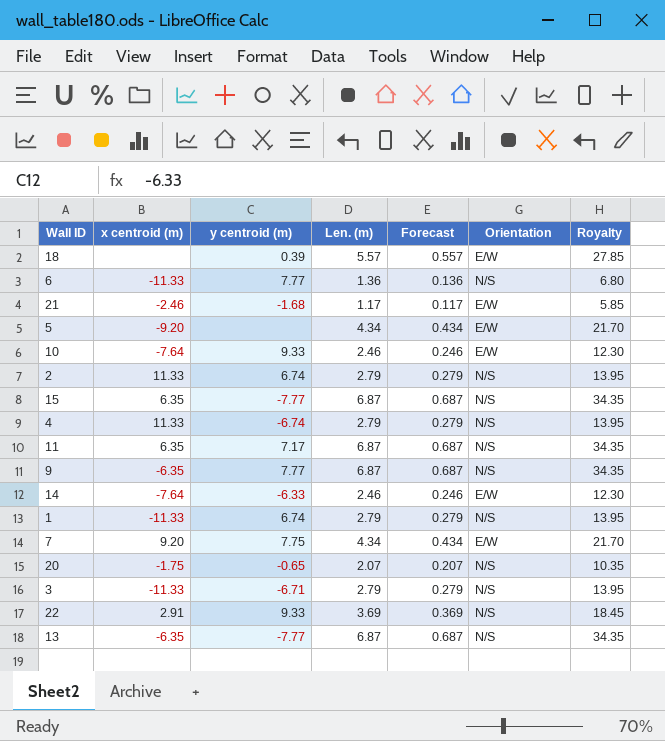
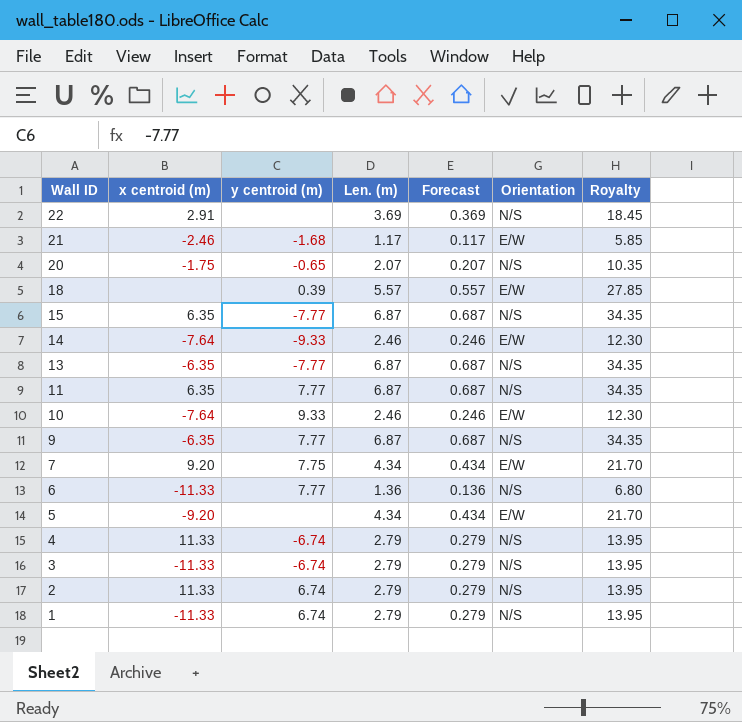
row order: none -> Wall ID descending
22 | y centroid (m): 9.33 -> none
14 | y centroid (m): -6.33 -> -9.33
11 | y centroid (m): 7.17 -> 7.77
3 | y centroid (m): -6.71 -> -6.74

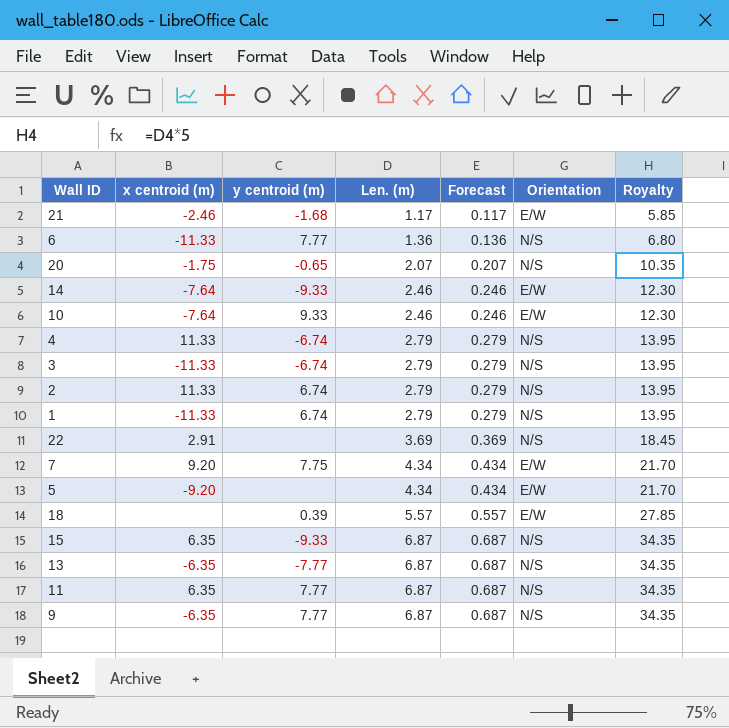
row order: Wall ID descending -> Len. (m) ascending
15 | y centroid (m): -7.77 -> -9.33

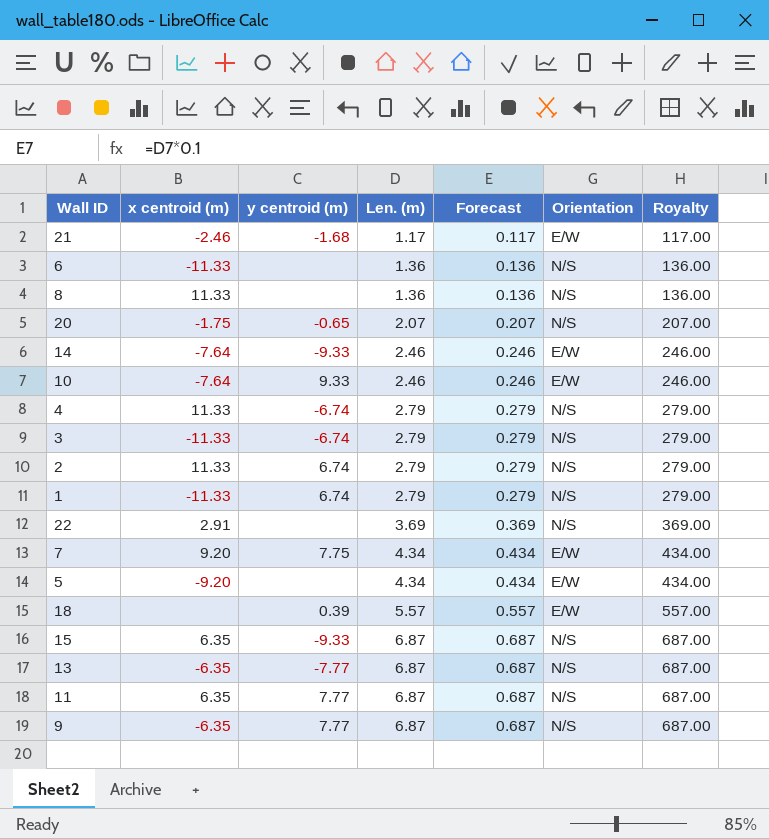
column Royalty | formula: [Len. (m)] * 5 -> [Len. (m)] * 100
6 | y centroid (m): 7.77 -> none
row 8: none -> 11.33 | none | 1.36 | 0.136 | N/S | 136.00

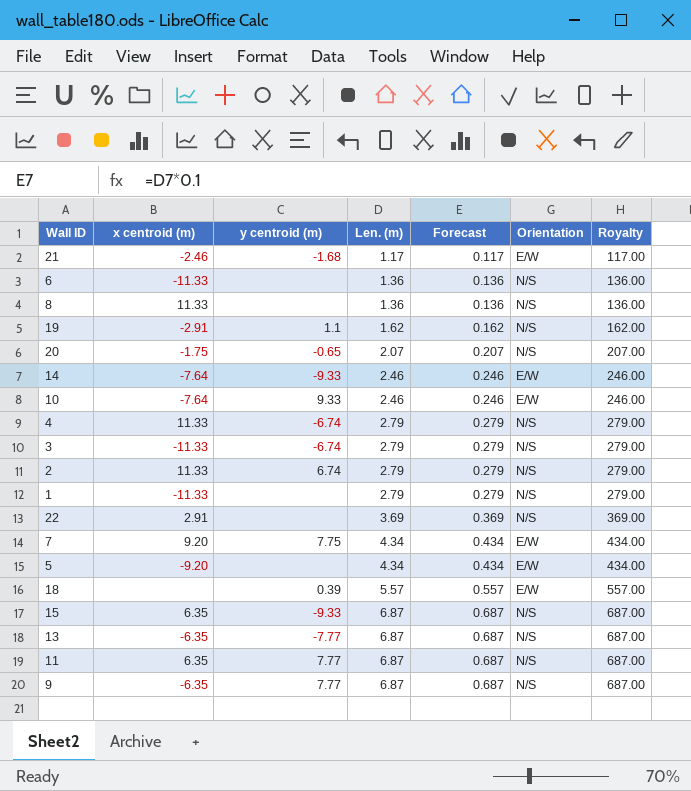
row 19: none -> -2.91 | 1.1 | 1.62 | 0.162 | N/S | 162.00
1 | y centroid (m): 6.74 -> none

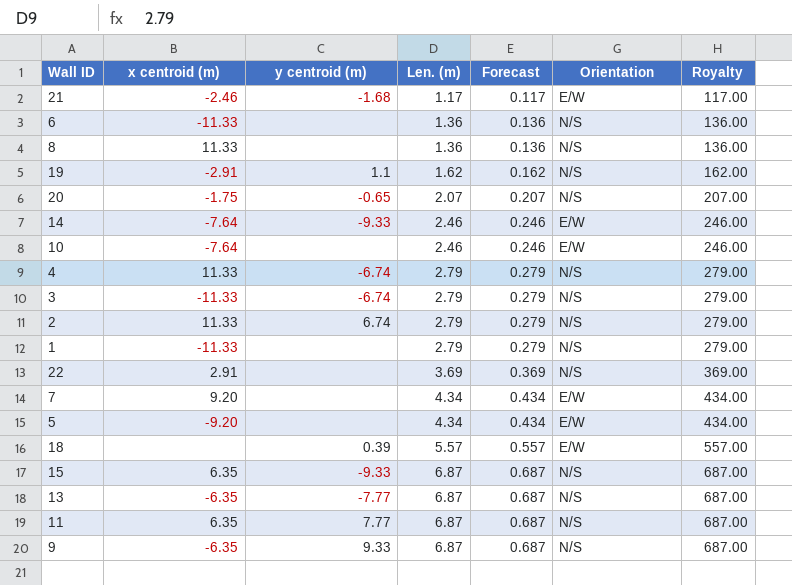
10 | y centroid (m): 9.33 -> none
7 | y centroid (m): 7.75 -> none
9 | y centroid (m): 7.77 -> 9.33

